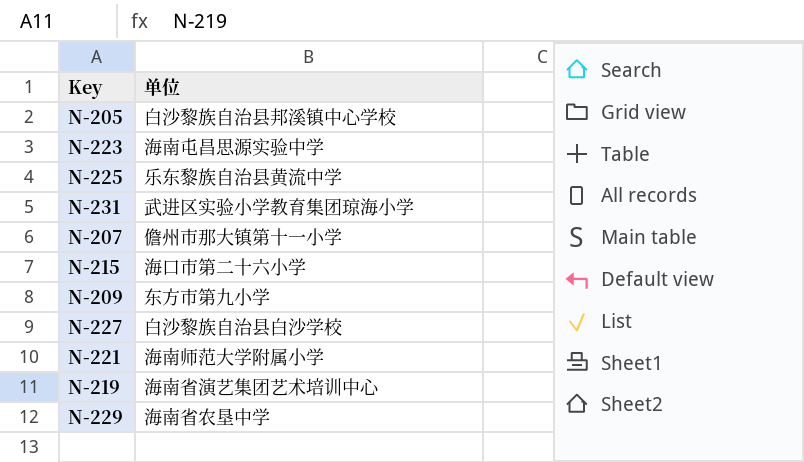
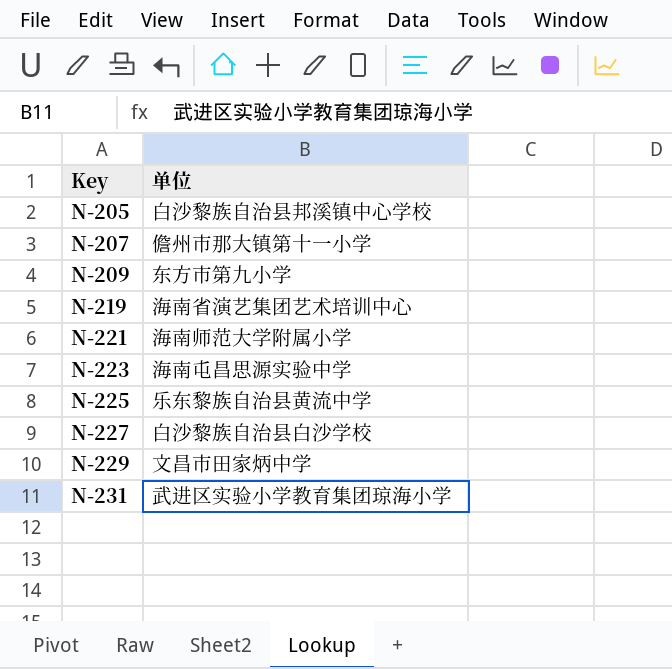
row order: none -> Key ascending
row N-215: 海口市第二十六小学 -> none
N-229 | 单位: 海南省农垦中学 -> 文昌市田家炳中学

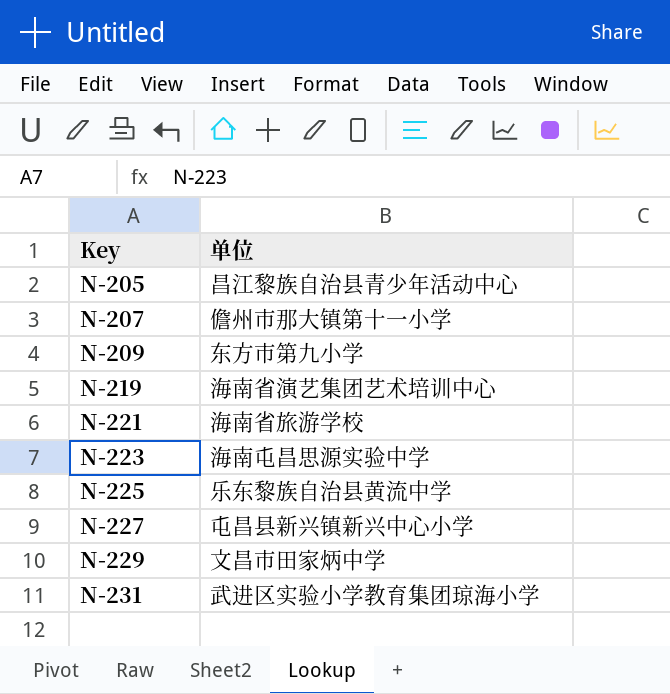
N-205 | 单位: 白沙黎族自治县邦溪镇中心学校 -> 昌江黎族自治县青少年活动中心
N-221 | 单位: 海南师范大学附属小学 -> 海南省旅游学校
N-227 | 单位: 白沙黎族自治县白沙学校 -> 屯昌县新兴镇新兴中心小学

